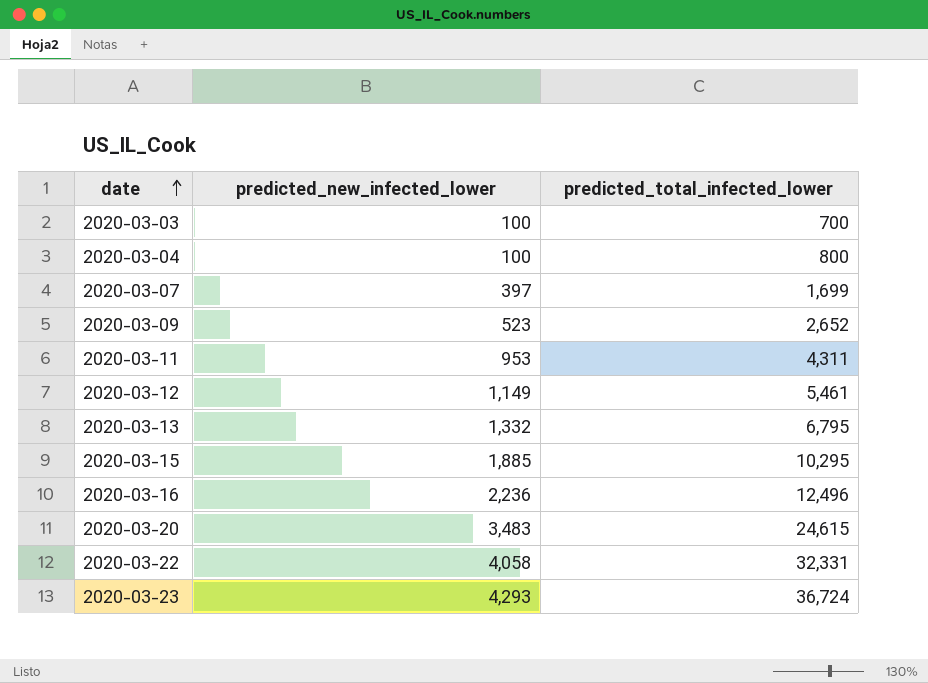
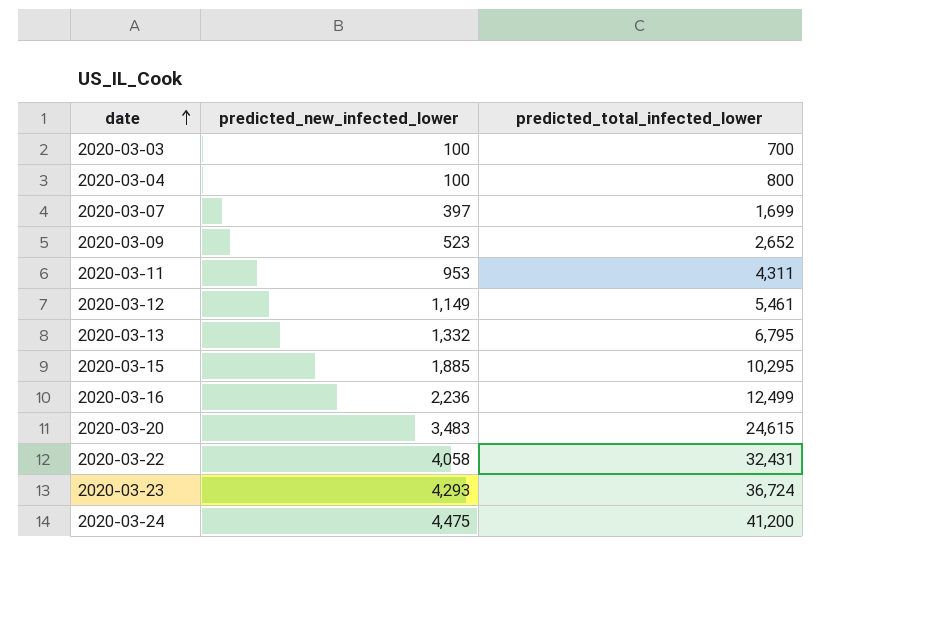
2020-03-16 | predicted_total_infected_lower: 12,496 -> 12,499
2020-03-22 | predicted_total_infected_lower: 32,331 -> 32,431
row 2020-03-24: none -> 4,475 | 41,200

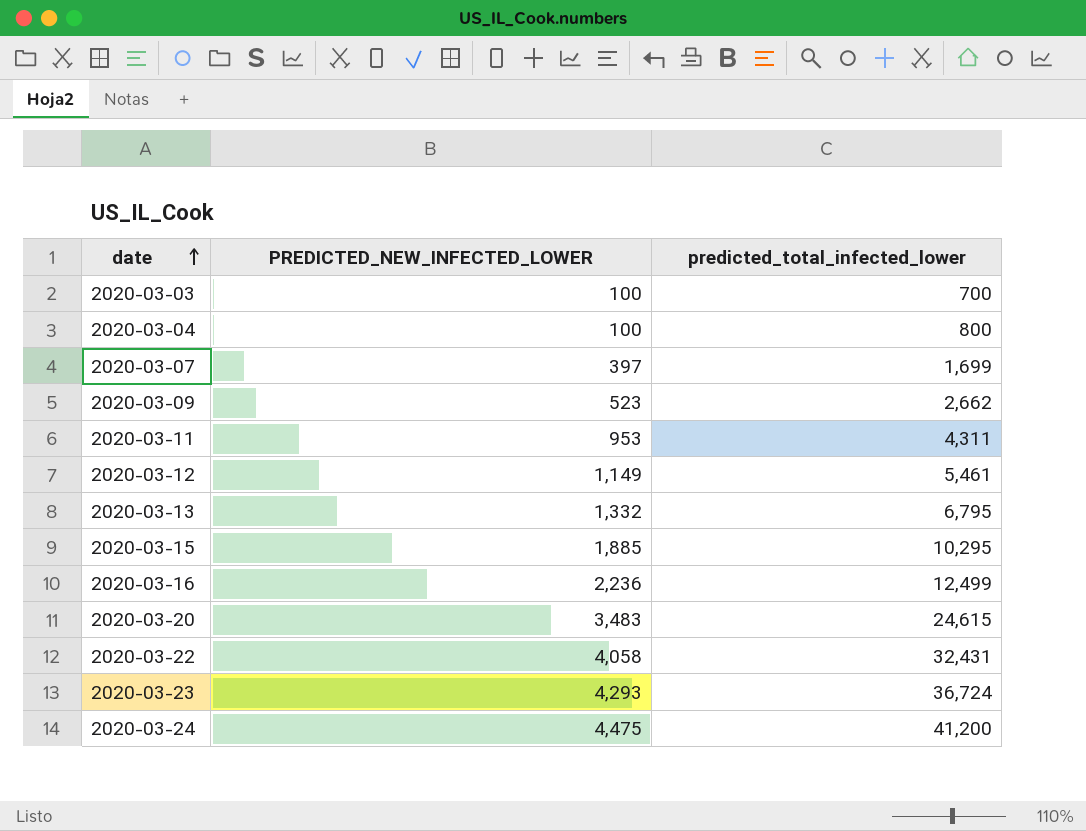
column name: predicted_new_infected_lower -> PREDICTED_NEW_INFECTED_LOWER
2020-03-09 | predicted_total_infected_lower: 2,652 -> 2,662

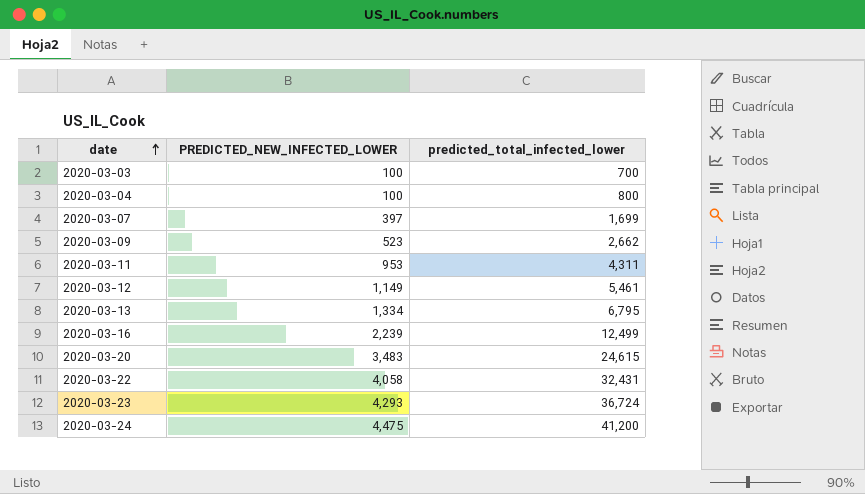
row 2020-03-15: 1,885 | 10,295 -> none
2020-03-13 | PREDICTED_NEW_INFECTED_LOWER: 1,332 -> 1,334
2020-03-16 | PREDICTED_NEW_INFECTED_LOWER: 2,236 -> 2,239

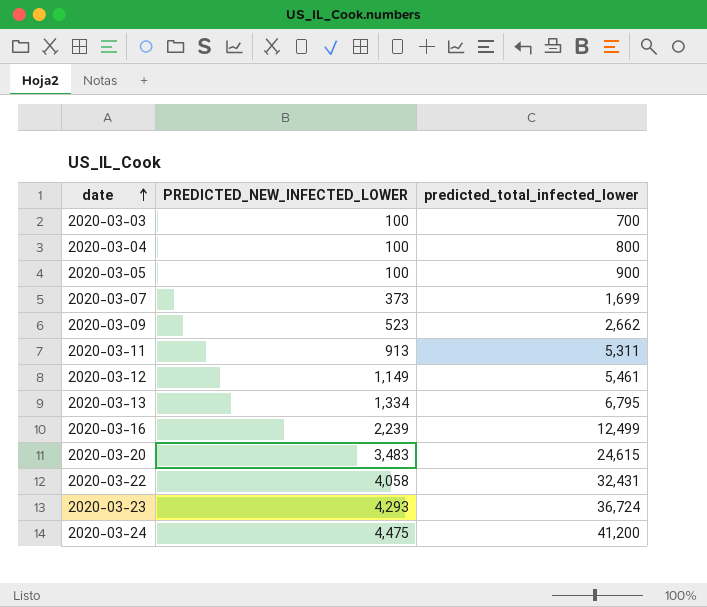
row 2020-03-05: none -> 100 | 900
2020-03-07 | PREDICTED_NEW_INFECTED_LOWER: 397 -> 373
2020-03-11 | PREDICTED_NEW_INFECTED_LOWER: 953 -> 913
2020-03-11 | predicted_total_infected_lower: 4,311 -> 5,311

